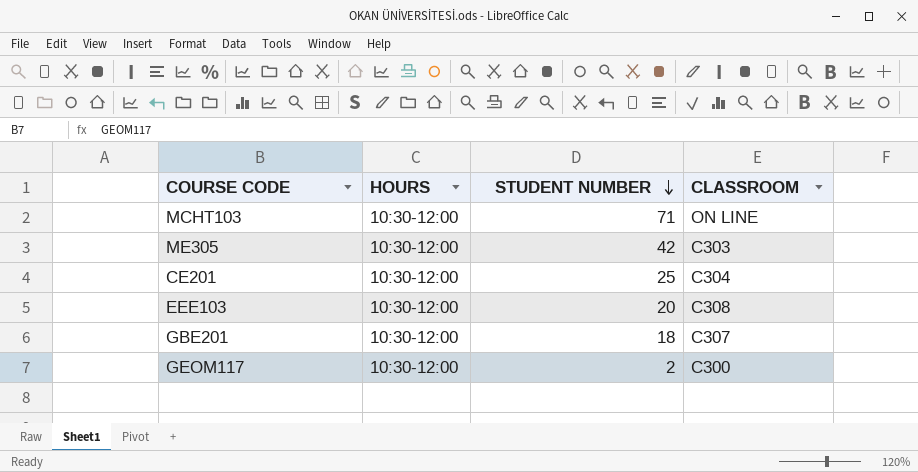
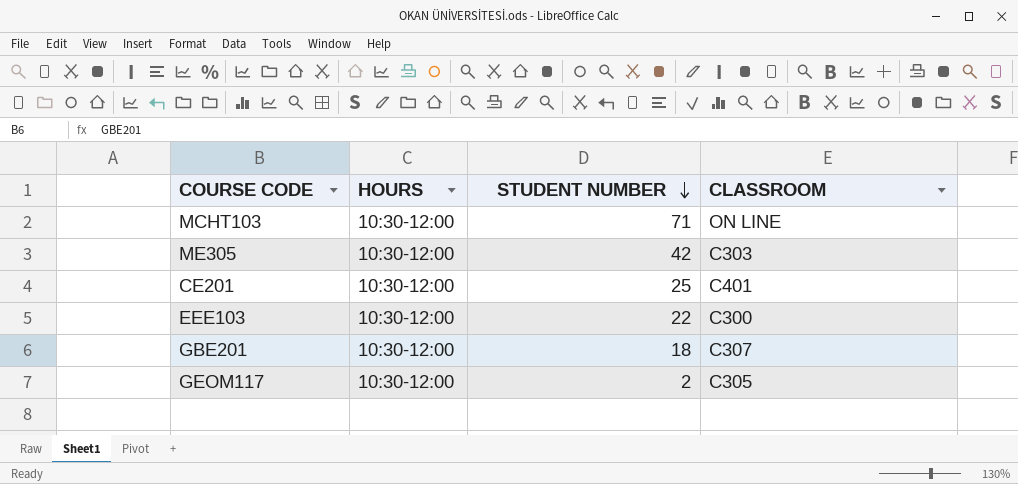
CE201 | CLASSROOM: C304 -> C401
EEE103 | STUDENT NUMBER: 20 -> 22
EEE103 | CLASSROOM: C308 -> C300
GEOM117 | CLASSROOM: C300 -> C305

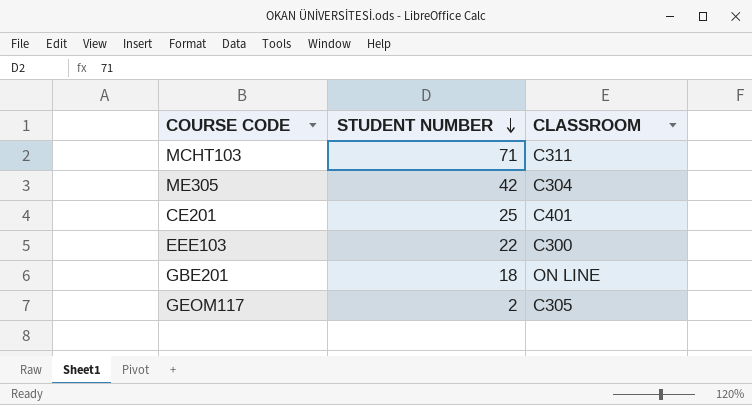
column HOURS | position: 2 -> none
MCHT103 | CLASSROOM: ON LINE -> C311
ME305 | CLASSROOM: C303 -> C304
GBE201 | CLASSROOM: C307 -> ON LINE

